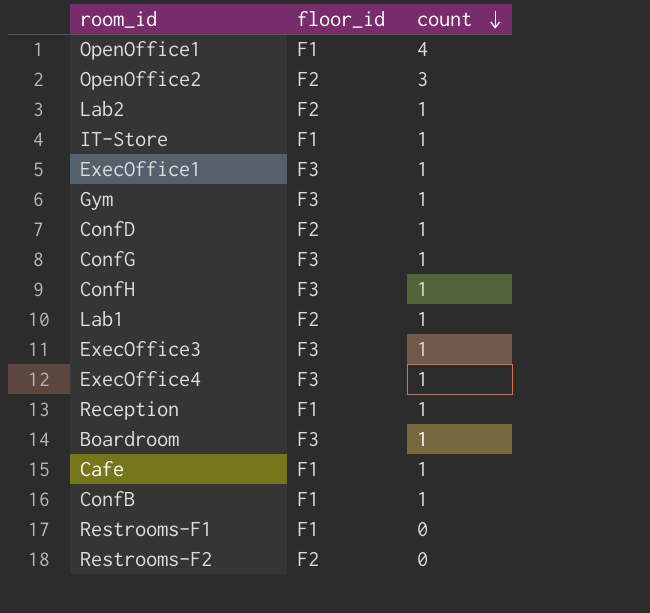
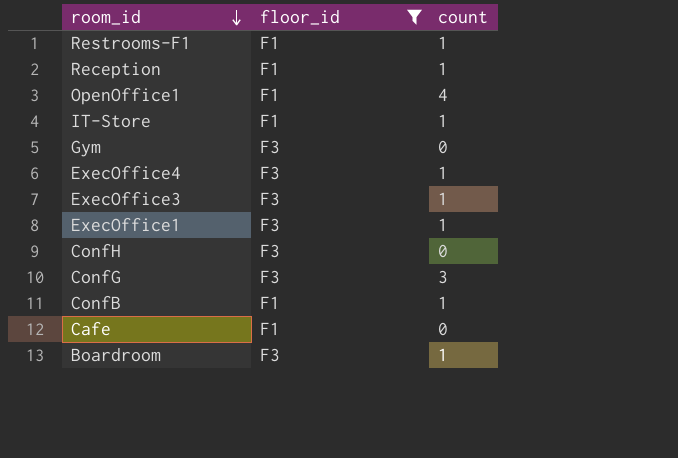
filter: none -> floor_id != F2
row order: count descending -> room_id descending
Restrooms-F1 | count: 0 -> 1
Gym | count: 1 -> 0
ConfH | count: 1 -> 0
ConfG | count: 1 -> 3
Cafe | count: 1 -> 0

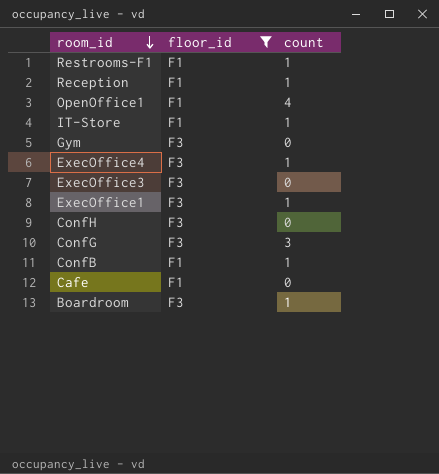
ExecOffice3 | count: 1 -> 0

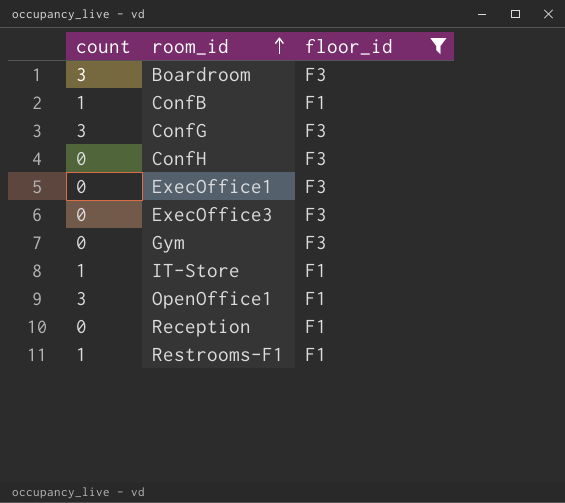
row order: room_id descending -> room_id ascending
column count | position: 3 -> 1
row ExecOffice4: F3 | 1 -> none
row Cafe: F1 | 0 -> none
Boardroom | count: 1 -> 3
ExecOffice1 | count: 1 -> 0
OpenOffice1 | count: 4 -> 3
Reception | count: 1 -> 0

